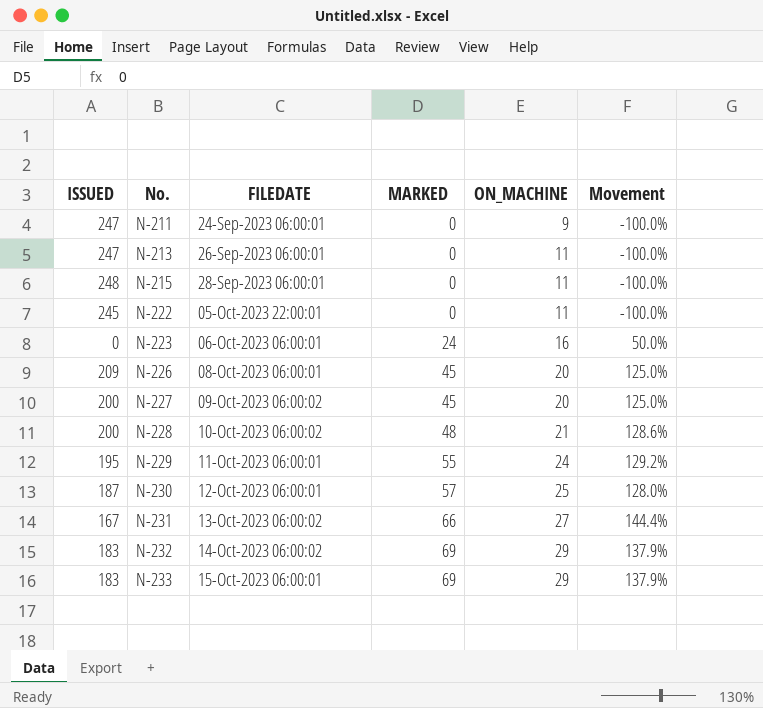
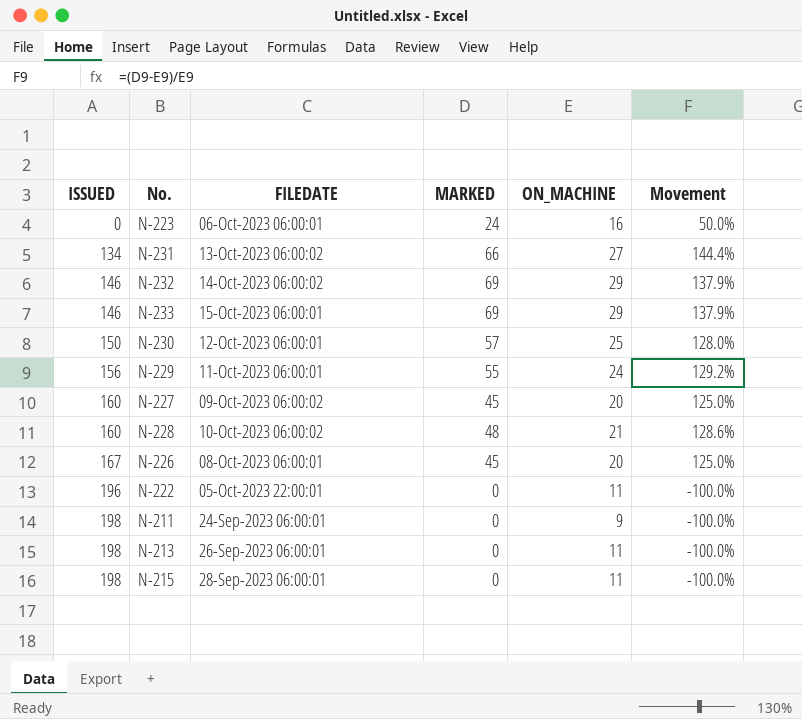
row order: No. ascending -> ISSUED ascending
N-231 | ISSUED: 167 -> 134
N-232 | ISSUED: 183 -> 146
N-233 | ISSUED: 183 -> 146
N-230 | ISSUED: 187 -> 150
N-229 | ISSUED: 195 -> 156
N-227 | ISSUED: 200 -> 160
N-228 | ISSUED: 200 -> 160
N-226 | ISSUED: 209 -> 167
N-222 | ISSUED: 245 -> 196
N-211 | ISSUED: 247 -> 198
N-213 | ISSUED: 247 -> 198
N-215 | ISSUED: 248 -> 198

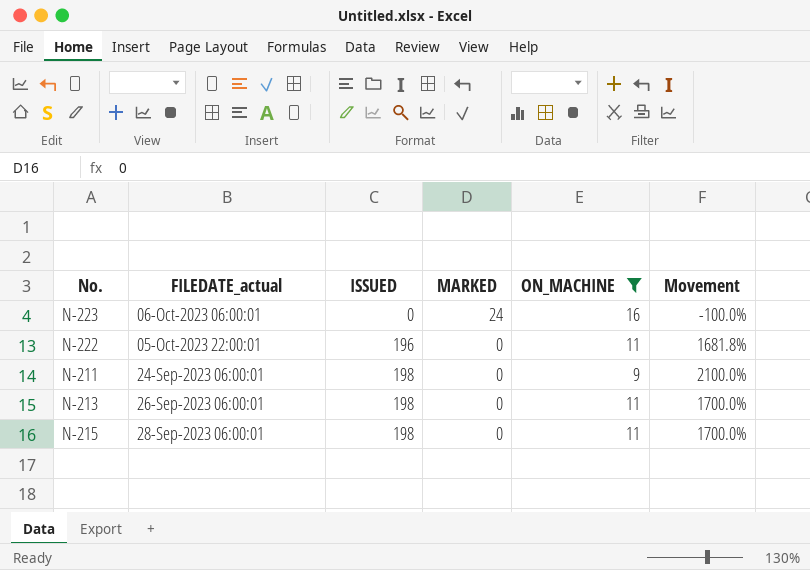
filter: none -> ON_MACHINE <= 16
column name: FILEDATE -> FILEDATE_actual
column ISSUED | position: 1 -> 3
column Movement | formula: ([MARKED] - [ON_MACHINE]) / [ON_MACHINE] -> ([ISSUED] - [ON_MACHINE]) / [ON_MACHINE]

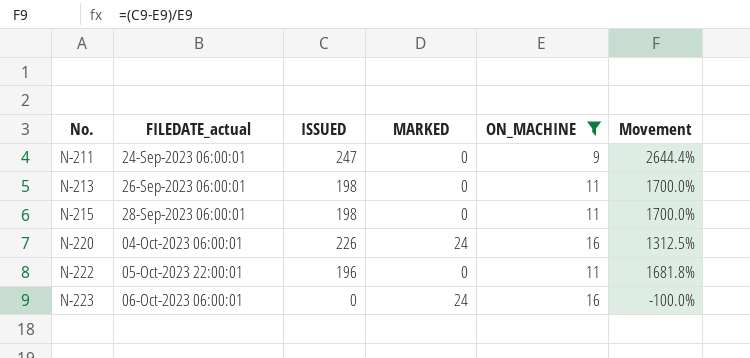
row order: ISSUED ascending -> No. ascending
N-211 | ISSUED: 198 -> 247
N-211 | Movement: 2100.0% -> 2644.4%
row N-220: none -> 04-Oct-2023 06:00:01 | 226 | 24 | 16 | 1312.5%

